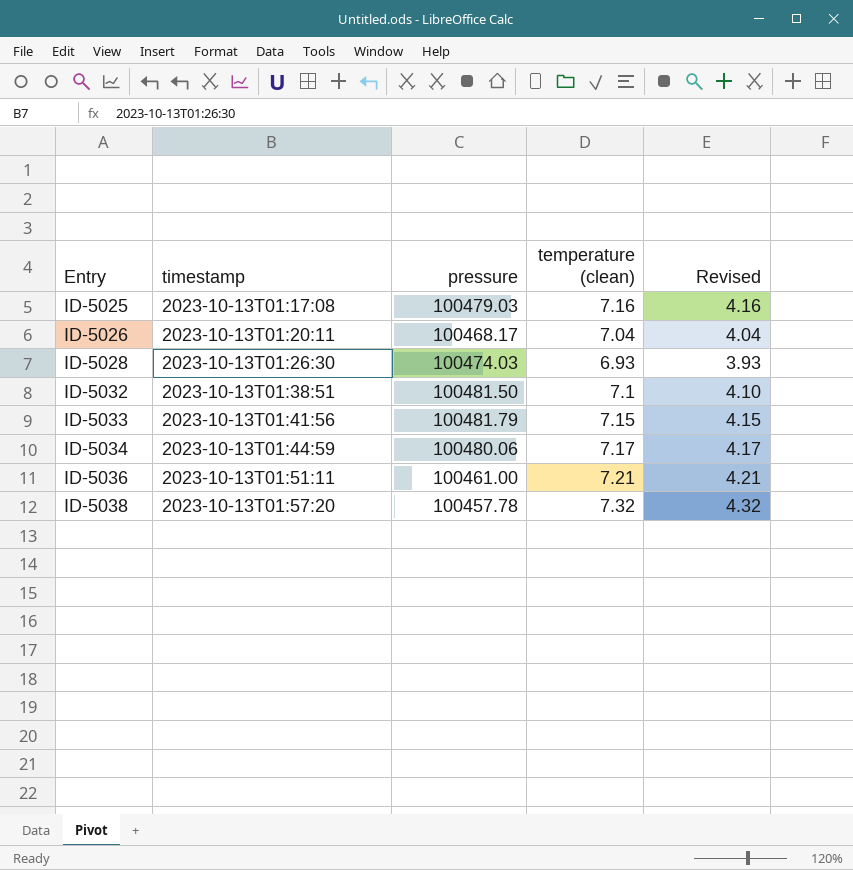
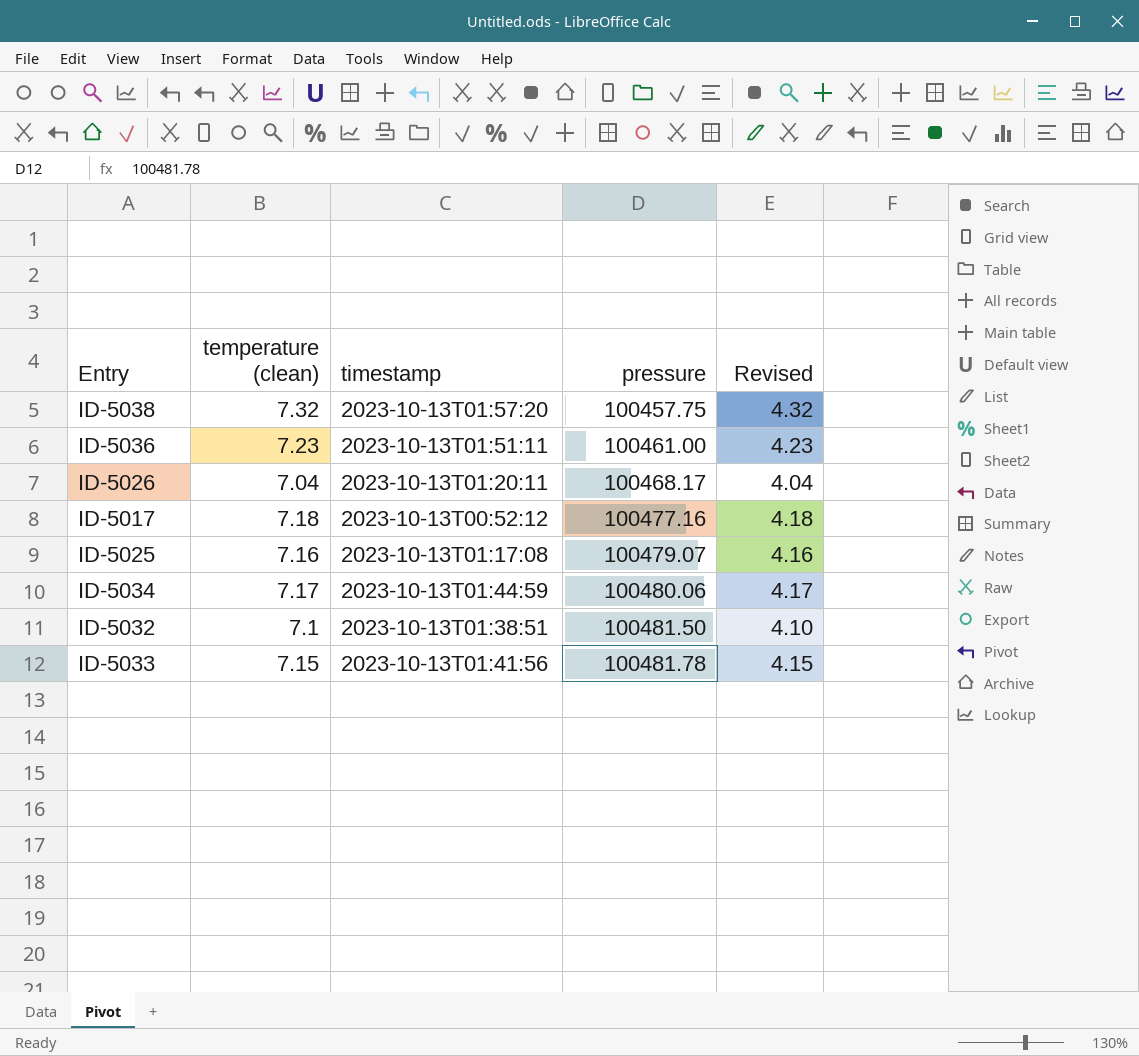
row order: Entry ascending -> pressure ascending
column temperature (clean) | position: 4 -> 2
row ID-5028: 2023-10-13T01:26:30 | 100474.03 | 6.93 | 3.93 -> none
ID-5038 | pressure: 100457.78 -> 100457.75
ID-5036 | temperature (clean): 7.21 -> 7.23
ID-5036 | Revised: 4.21 -> 4.23
row ID-5017: none -> 7.18 | 2023-10-13T00:52:12 | 100477.16 | 4.18
ID-5025 | pressure: 100479.03 -> 100479.07
ID-5033 | pressure: 100481.79 -> 100481.78

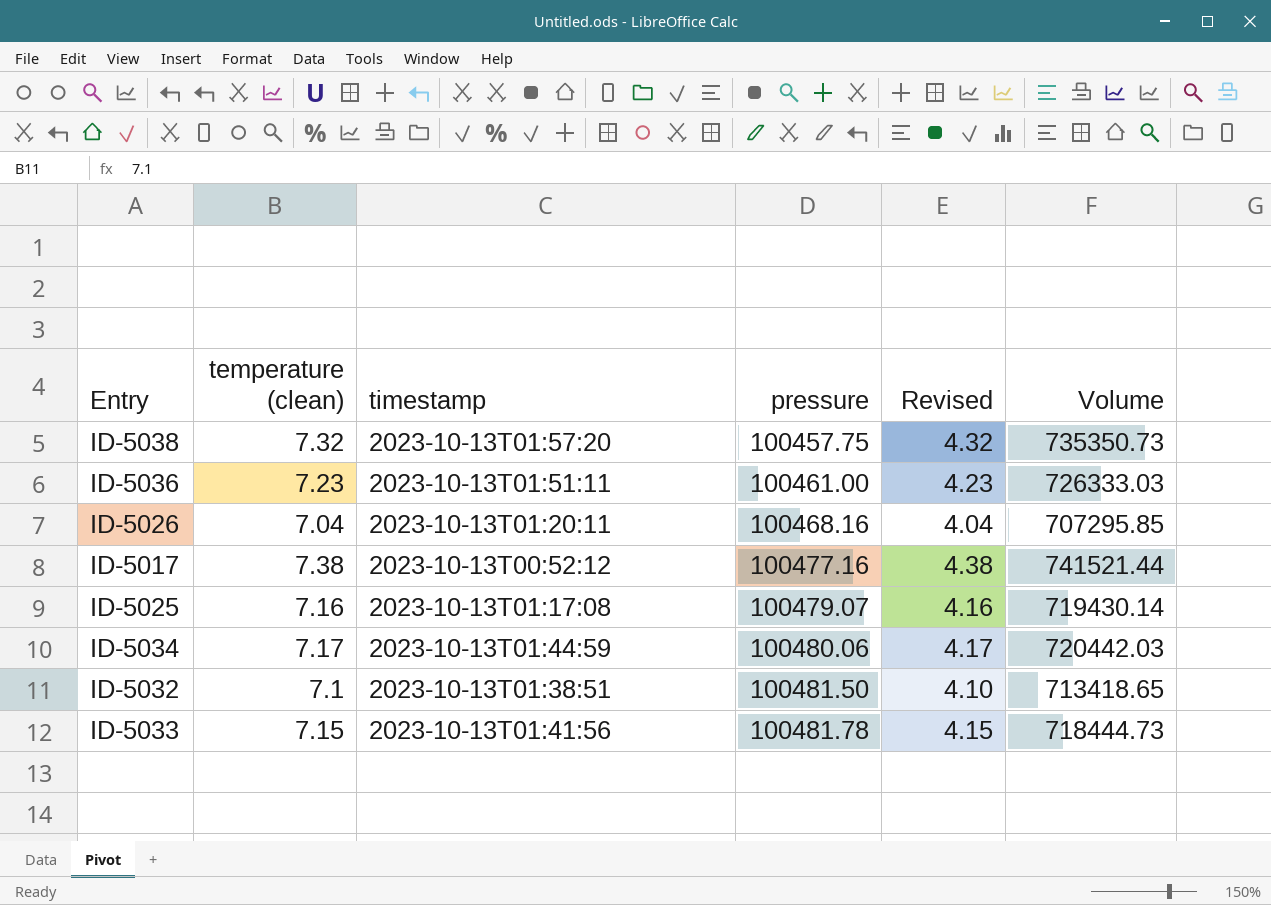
column Volume | formula: none -> [temperature (clean)] * [pressure]
ID-5026 | pressure: 100468.17 -> 100468.16
ID-5017 | temperature (clean): 7.18 -> 7.38
ID-5017 | Revised: 4.18 -> 4.38

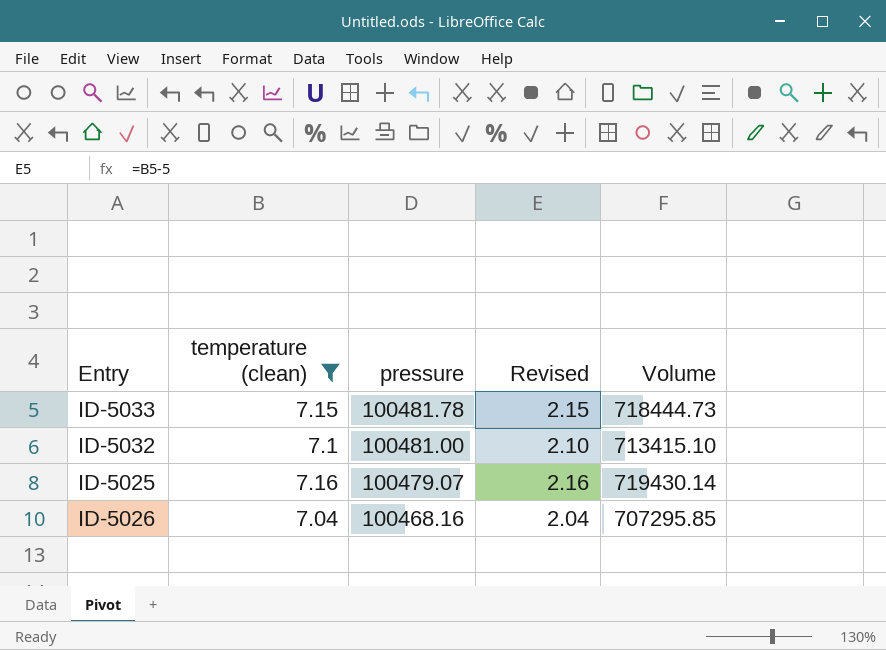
filter: none -> temperature (clean) <= 7.16
row order: pressure ascending -> pressure descending
column timestamp | position: 3 -> none
column Revised | formula: [temperature (clean)] - 3 -> [temperature (clean)] - 5
ID-5032 | pressure: 100481.50 -> 100481.00
ID-5032 | Volume: 713418.65 -> 713415.10

